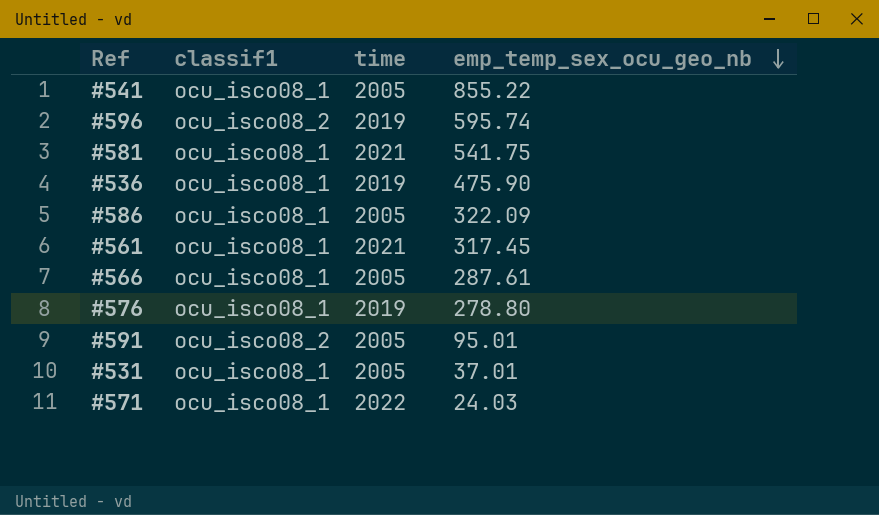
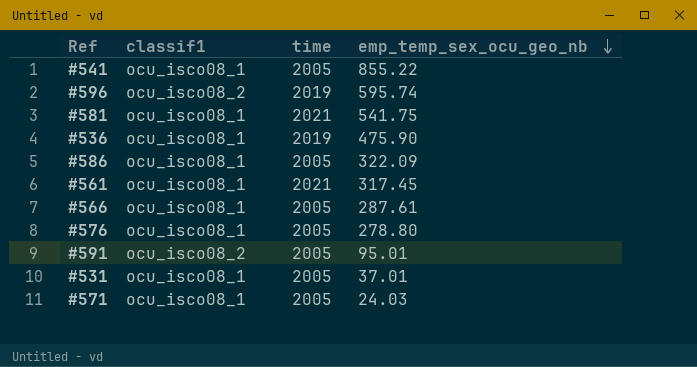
#576 | time: 2019 -> 2005
#571 | time: 2022 -> 2005

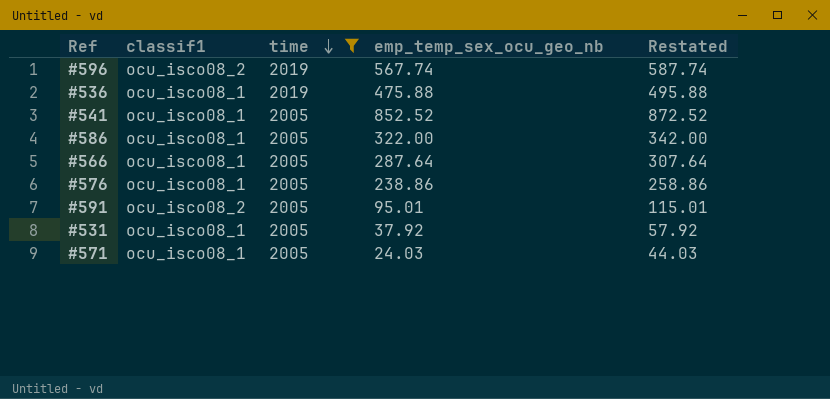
filter: none -> time != 2021
row order: emp_temp_sex_ocu_geo_nb descending -> time descending
column Restated | formula: none -> [emp_temp_sex_ocu_geo_nb] + 20
#596 | emp_temp_sex_ocu_geo_nb: 595.74 -> 567.74
#536 | emp_temp_sex_ocu_geo_nb: 475.90 -> 475.88
#541 | emp_temp_sex_ocu_geo_nb: 855.22 -> 852.52
#586 | emp_temp_sex_ocu_geo_nb: 322.09 -> 322.00
#566 | emp_temp_sex_ocu_geo_nb: 287.61 -> 287.64
#576 | emp_temp_sex_ocu_geo_nb: 278.80 -> 238.86
#531 | emp_temp_sex_ocu_geo_nb: 37.01 -> 37.92

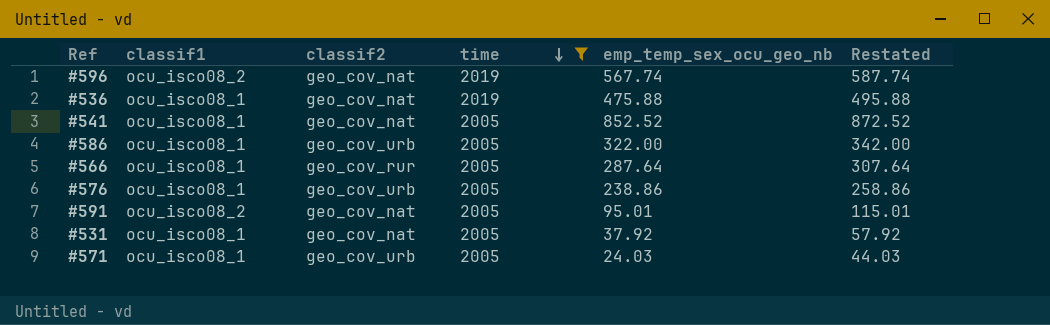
column classif2 | position: none -> 3

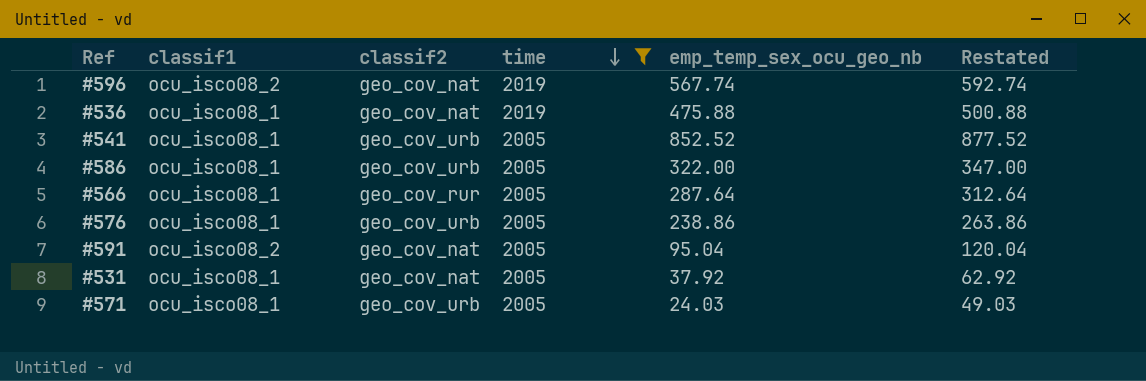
column Restated | formula: [emp_temp_sex_ocu_geo_nb] + 20 -> [emp_temp_sex_ocu_geo_nb] + 25
#541 | classif2: geo_cov_nat -> geo_cov_urb
#591 | emp_temp_sex_ocu_geo_nb: 95.01 -> 95.04

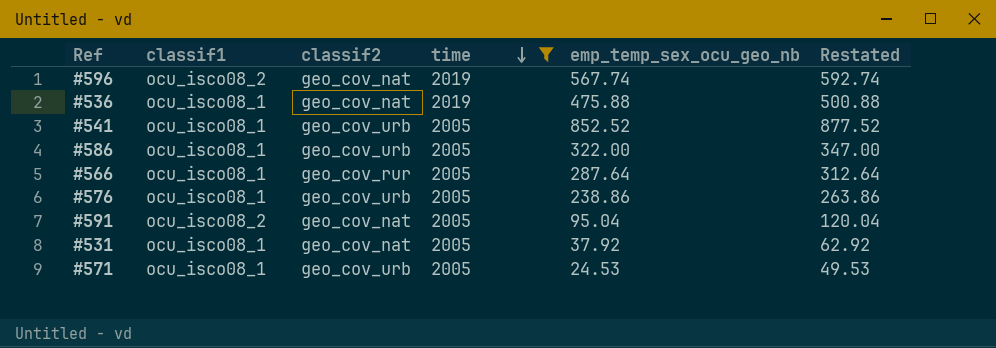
#571 | emp_temp_sex_ocu_geo_nb: 24.03 -> 24.53
#571 | Restated: 49.03 -> 49.53

